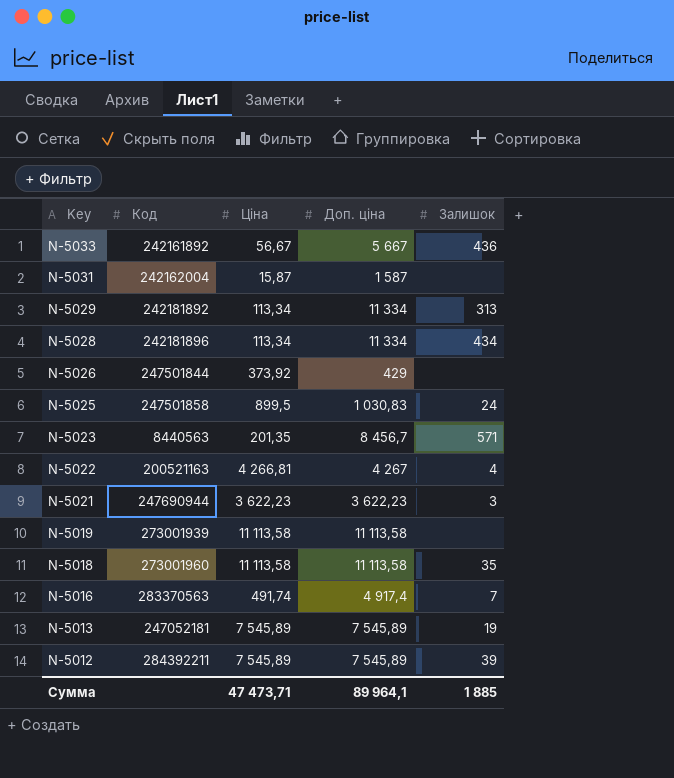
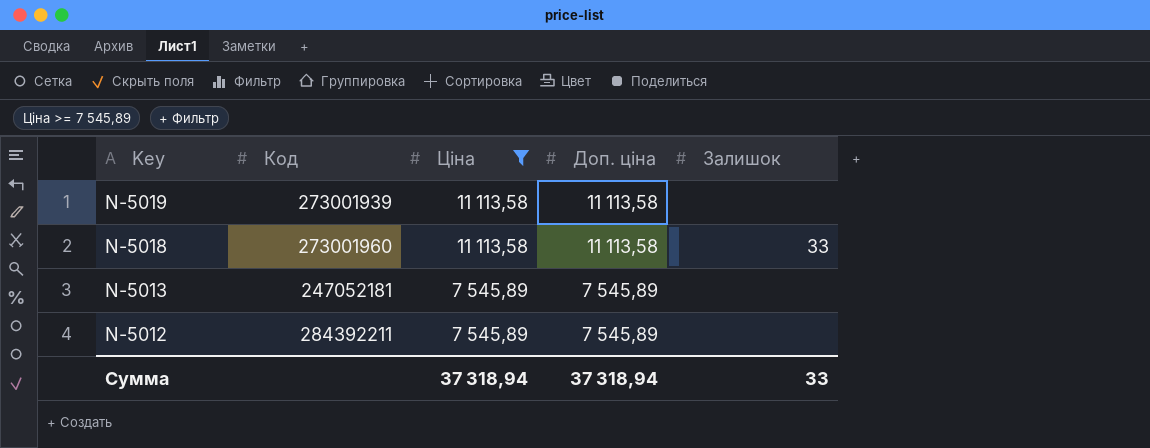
filter: none -> Ціна >= 7 545,89
N-5018 | Залишок: 35 -> 33
N-5013 | Залишок: 19 -> none
N-5012 | Залишок: 39 -> none
Сумма | Ціна: 47 473,71 -> 37 318,94
Сумма | Доп. ціна: 89 964,1 -> 37 318,94
Сумма | Залишок: 1 885 -> 33

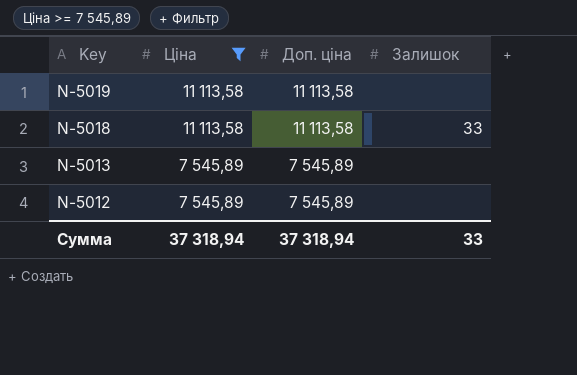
column Код | position: 2 -> none

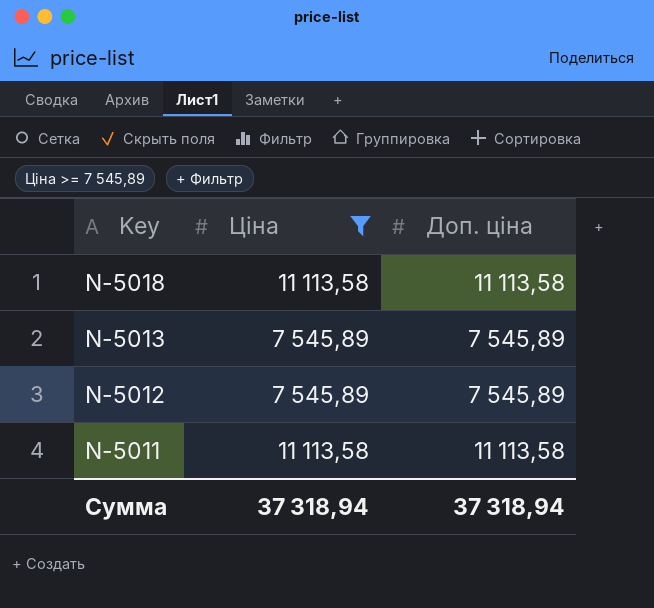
column Залишок | position: 4 -> none
row N-5019: 11 113,58 | 11 113,58 | none -> none
row N-5011: none -> 11 113,58 | 11 113,58

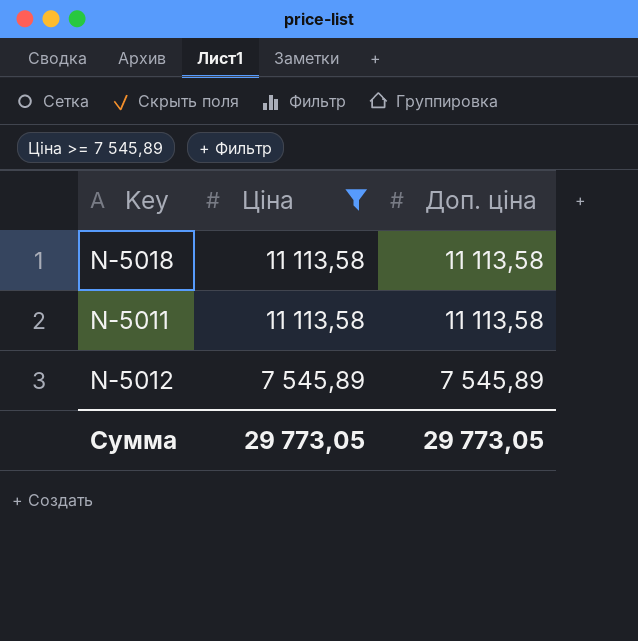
row order: Key descending -> Ціна descending
row N-5013: 7 545,89 | 7 545,89 -> none
Сумма | Ціна: 37 318,94 -> 29 773,05
Сумма | Доп. ціна: 37 318,94 -> 29 773,05

